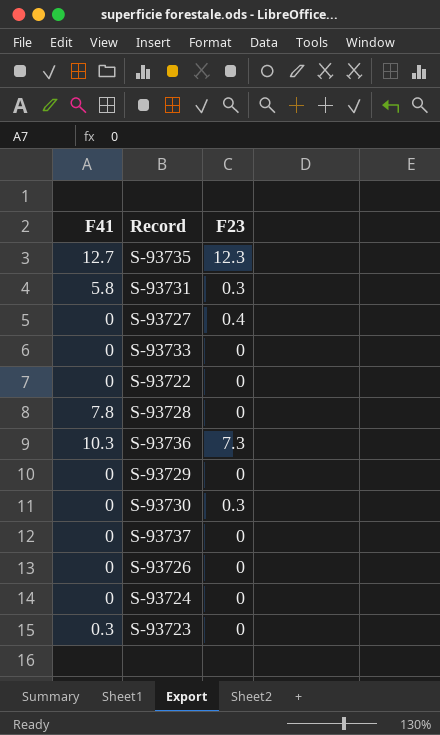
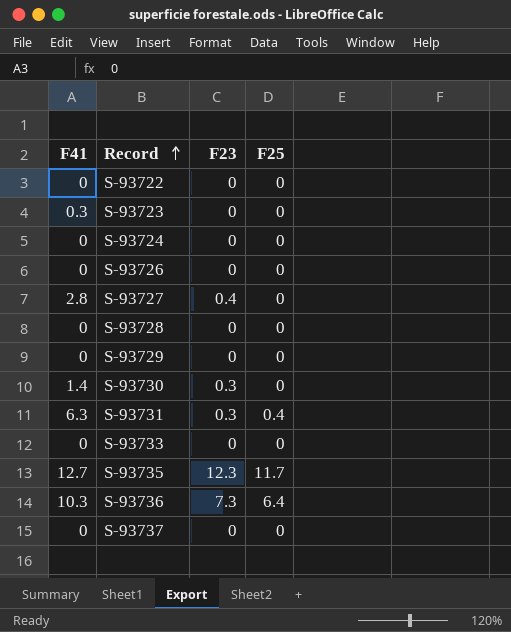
row order: none -> Record ascending
column F25 | position: none -> 4
S-93727 | F41: 0 -> 2.8
S-93728 | F41: 7.8 -> 0
S-93730 | F41: 0 -> 1.4
S-93731 | F41: 5.8 -> 6.3

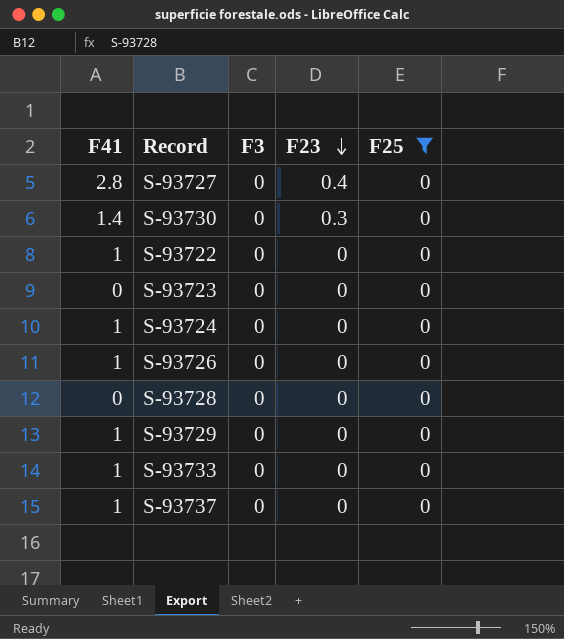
filter: none -> F25 = 0
row order: Record ascending -> F23 descending
column F3 | position: none -> 3
S-93722 | F41: 0 -> 1
S-93723 | F41: 0.3 -> 0
S-93724 | F41: 0 -> 1
S-93726 | F41: 0 -> 1
S-93729 | F41: 0 -> 1
S-93733 | F41: 0 -> 1
S-93737 | F41: 0 -> 1

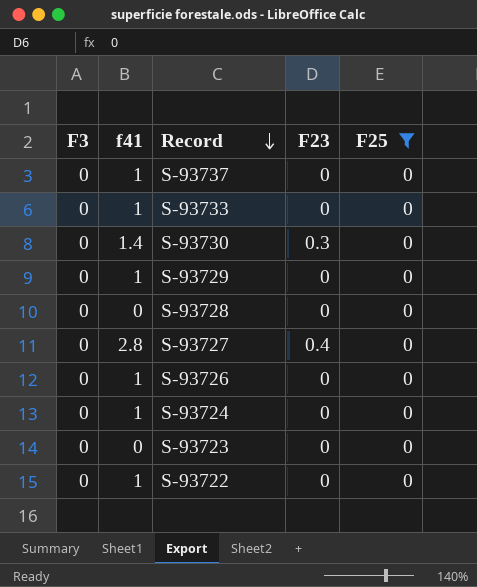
row order: F23 descending -> Record descending
column F3 | position: 3 -> 1
column name: F41 -> f41

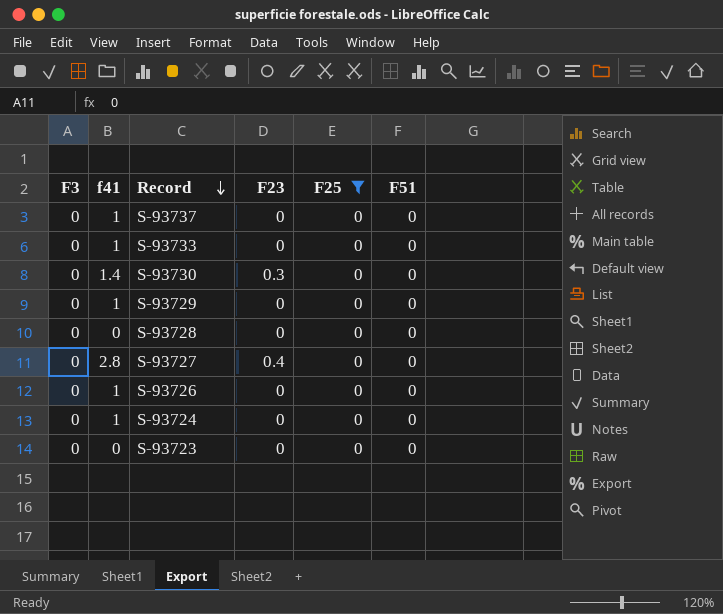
column F51 | position: none -> 6
row S-93722: 0 | 1 | 0 | 0 -> none

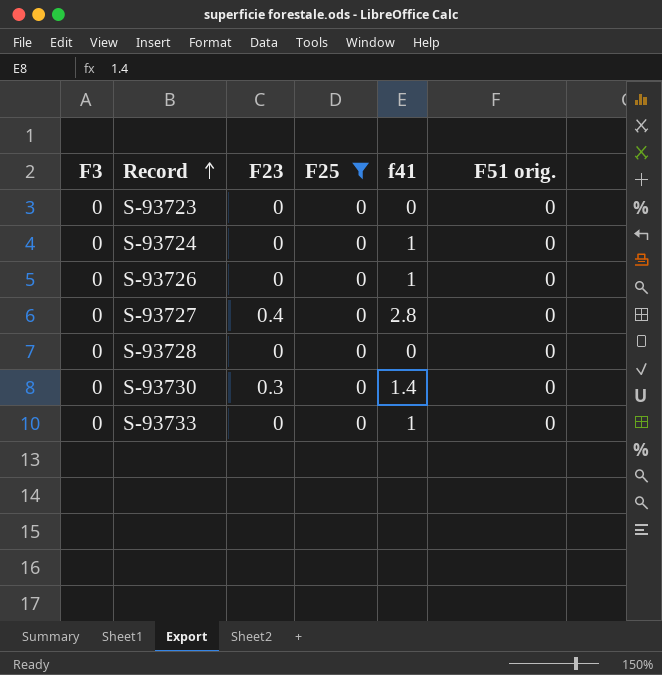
row order: Record descending -> Record ascending
column f41 | position: 2 -> 5
column name: F51 -> F51 orig.
row S-93737: 0 | 1 | 0 | 0 | 0 -> none
row S-93729: 0 | 1 | 0 | 0 | 0 -> none

